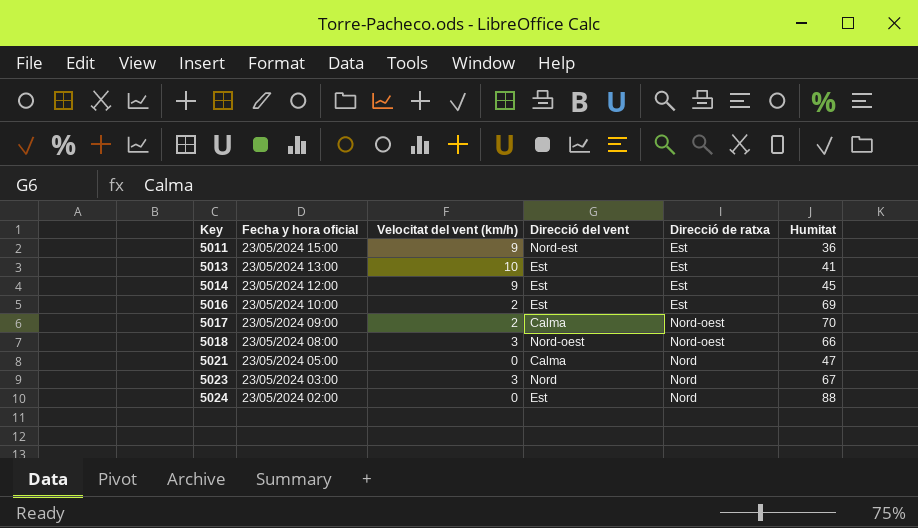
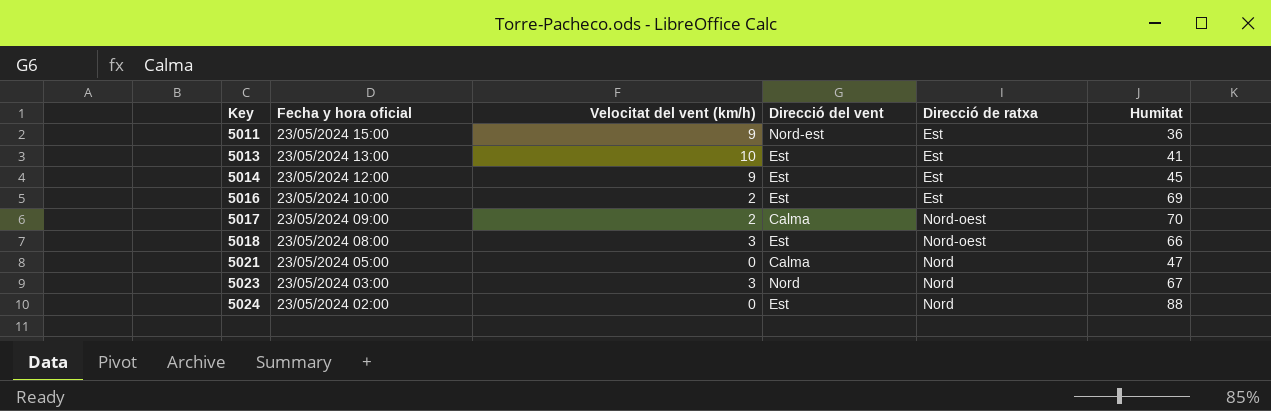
5018 | Direcció del vent: Nord-oest -> Est

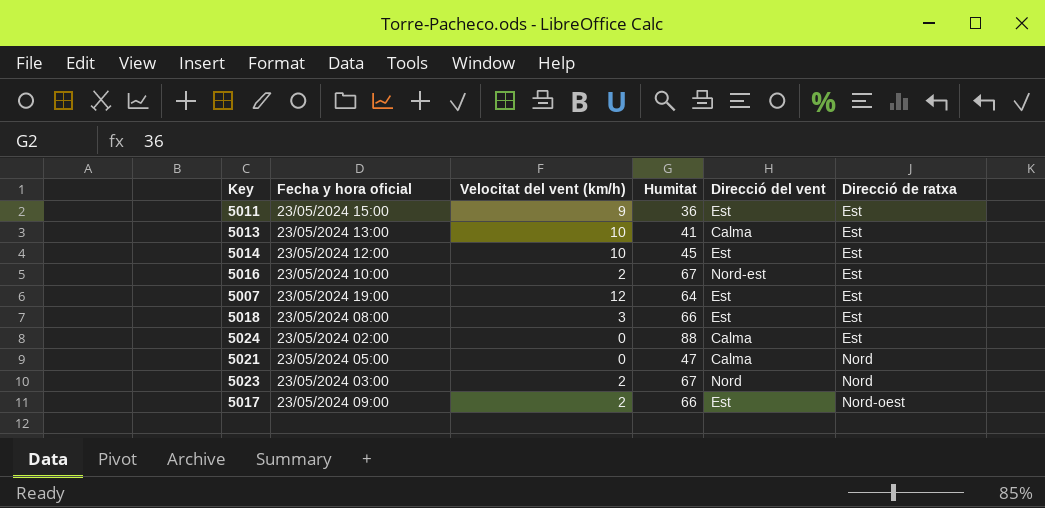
row order: Key ascending -> Direcció de ratxa ascending
column Humitat | position: 6 -> 4
5011 | Direcció del vent: Nord-est -> Est
5013 | Direcció del vent: Est -> Calma
5014 | Velocitat del vent (km/h): 9 -> 10
5016 | Humitat: 69 -> 67
5016 | Direcció del vent: Est -> Nord-est
row 5007: none -> 23/05/2024 19:00 | 12 | 64 | Est | Est
5018 | Direcció de ratxa: Nord-oest -> Est
5024 | Direcció del vent: Est -> Calma
5024 | Direcció de ratxa: Nord -> Est
5023 | Velocitat del vent (km/h): 3 -> 2
5017 | Humitat: 70 -> 66
5017 | Direcció del vent: Calma -> Est

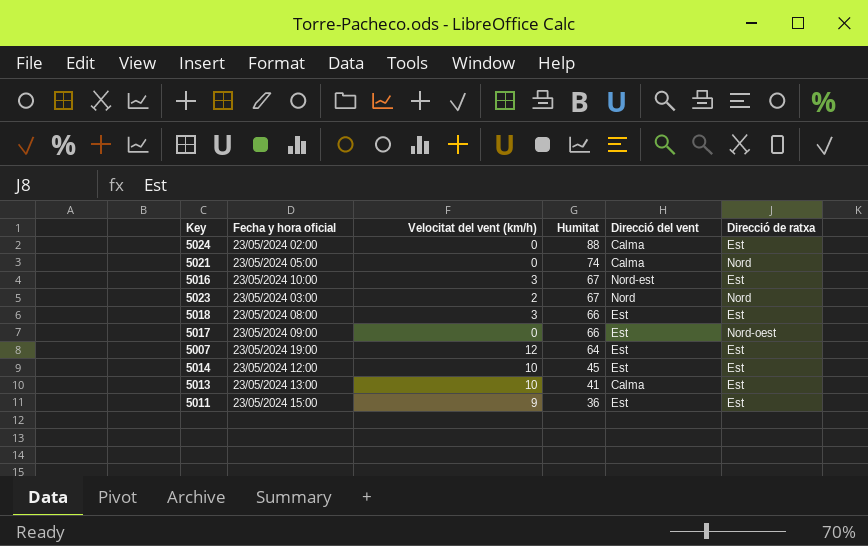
row order: Direcció de ratxa ascending -> Humitat descending
5021 | Humitat: 47 -> 74
5016 | Velocitat del vent (km/h): 2 -> 3
5017 | Velocitat del vent (km/h): 2 -> 0

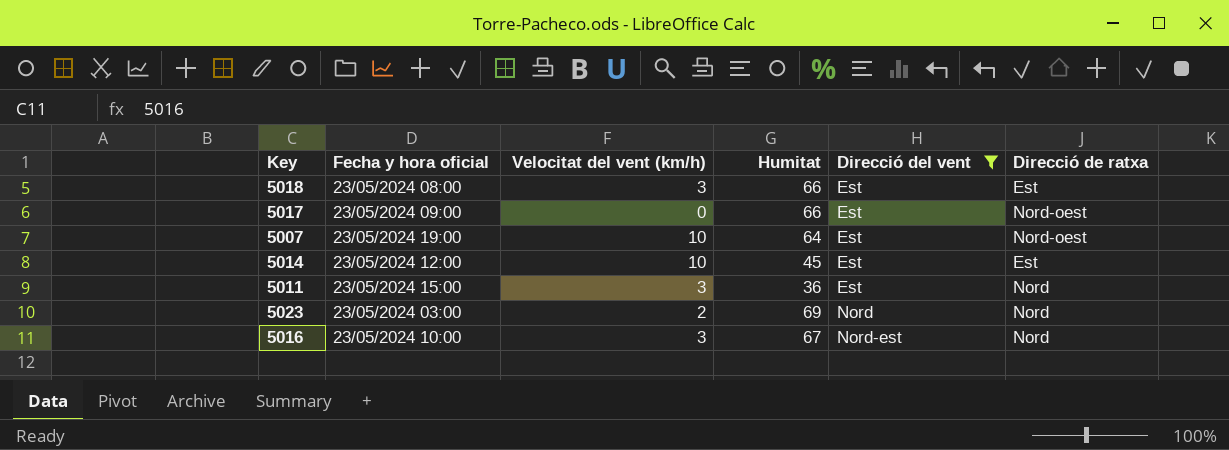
filter: none -> Direcció del vent != Calma
row order: Humitat descending -> Direcció del vent ascending
5007 | Velocitat del vent (km/h): 12 -> 10
5007 | Direcció de ratxa: Est -> Nord-oest
5011 | Velocitat del vent (km/h): 9 -> 3
5011 | Direcció de ratxa: Est -> Nord
5023 | Humitat: 67 -> 69
5016 | Direcció de ratxa: Est -> Nord

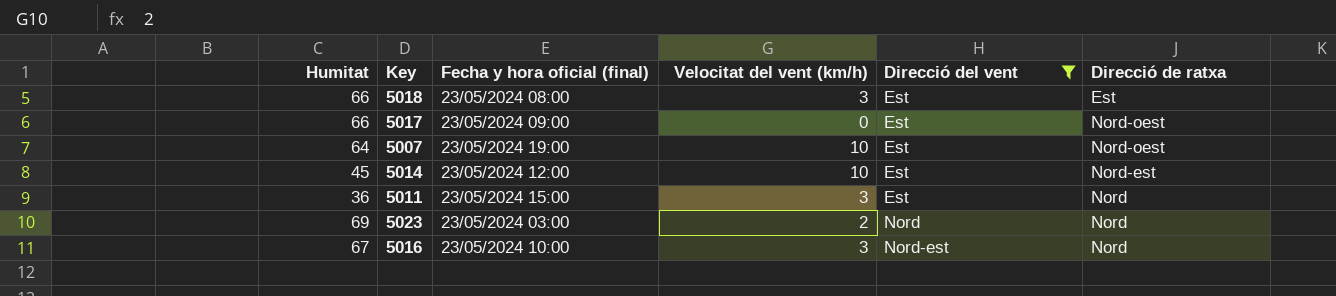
column Humitat | position: 4 -> 1
column name: Fecha y hora oficial -> Fecha y hora oficial (final)
5014 | Direcció de ratxa: Est -> Nord-est

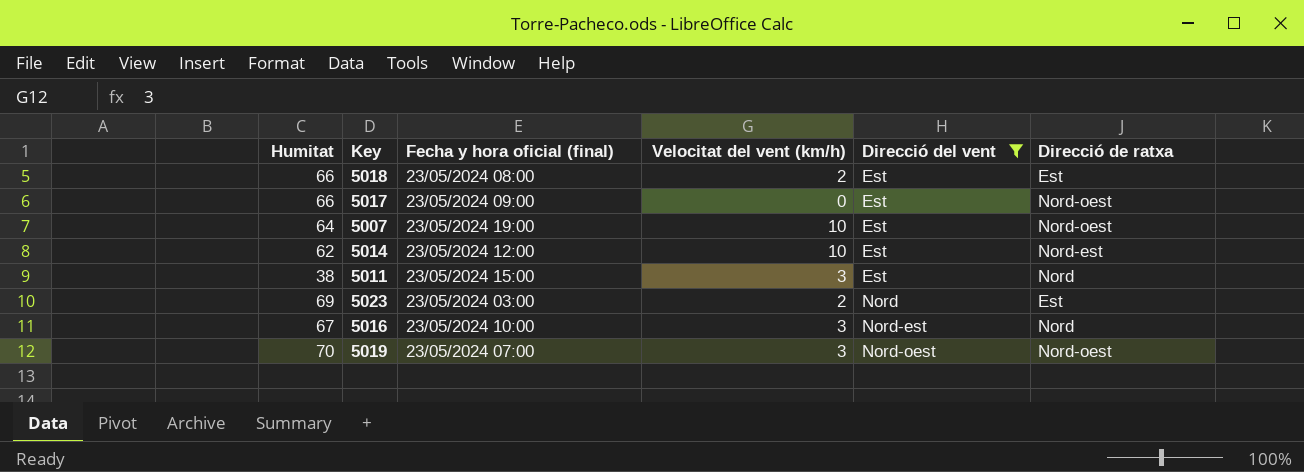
5018 | Velocitat del vent (km/h): 3 -> 2
5014 | Humitat: 45 -> 62
5011 | Humitat: 36 -> 38
5023 | Direcció de ratxa: Nord -> Est
row 5019: none -> 70 | 23/05/2024 07:00 | 3 | Nord-oest | Nord-oest

